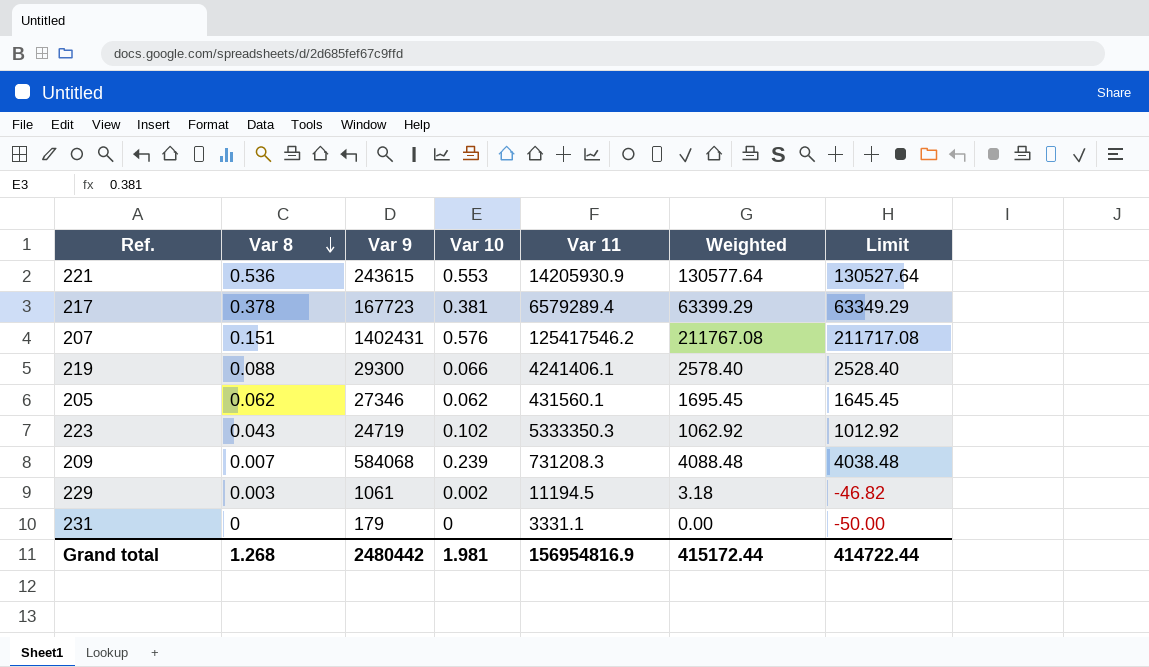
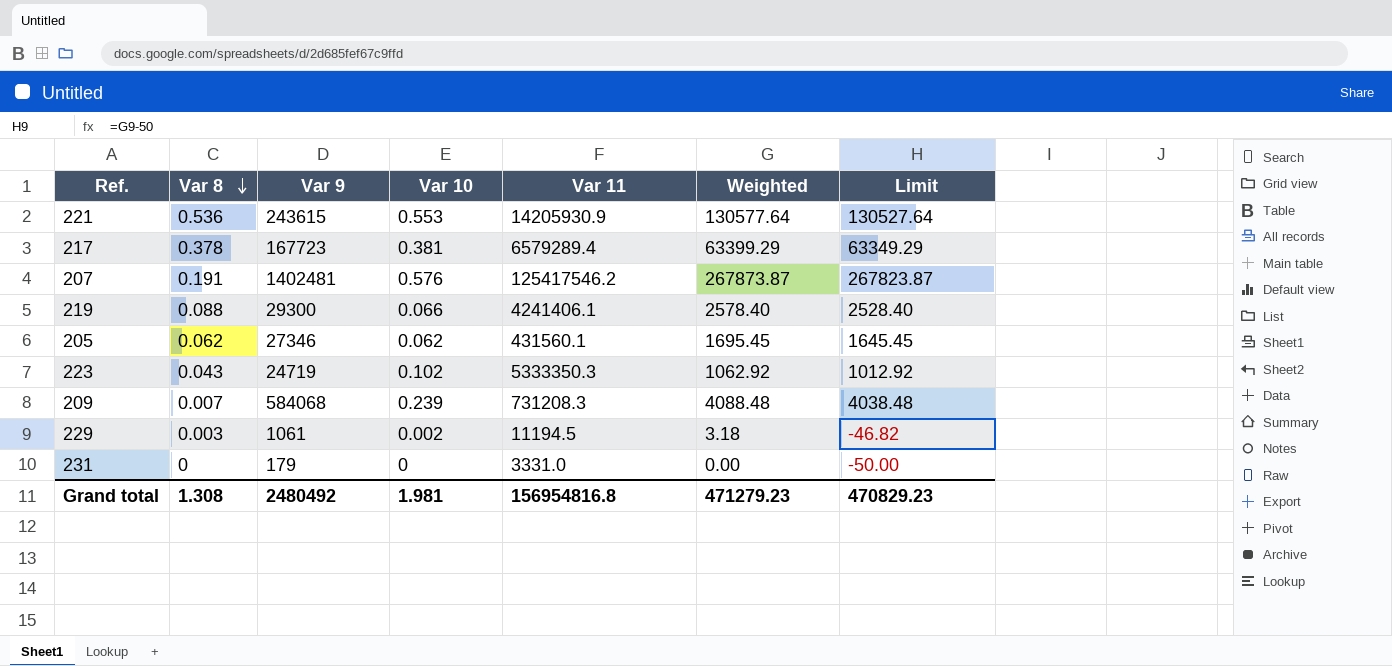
207 | Var 8: 0.151 -> 0.191
207 | Var 9: 1402431 -> 1402481
207 | Weighted: 211767.08 -> 267873.87
207 | Limit: 211717.08 -> 267823.87
231 | Var 11: 3331.1 -> 3331.0
Grand total | Var 8: 1.268 -> 1.308
Grand total | Var 9: 2480442 -> 2480492
Grand total | Var 11: 156954816.9 -> 156954816.8
Grand total | Weighted: 415172.44 -> 471279.23
Grand total | Limit: 414722.44 -> 470829.23

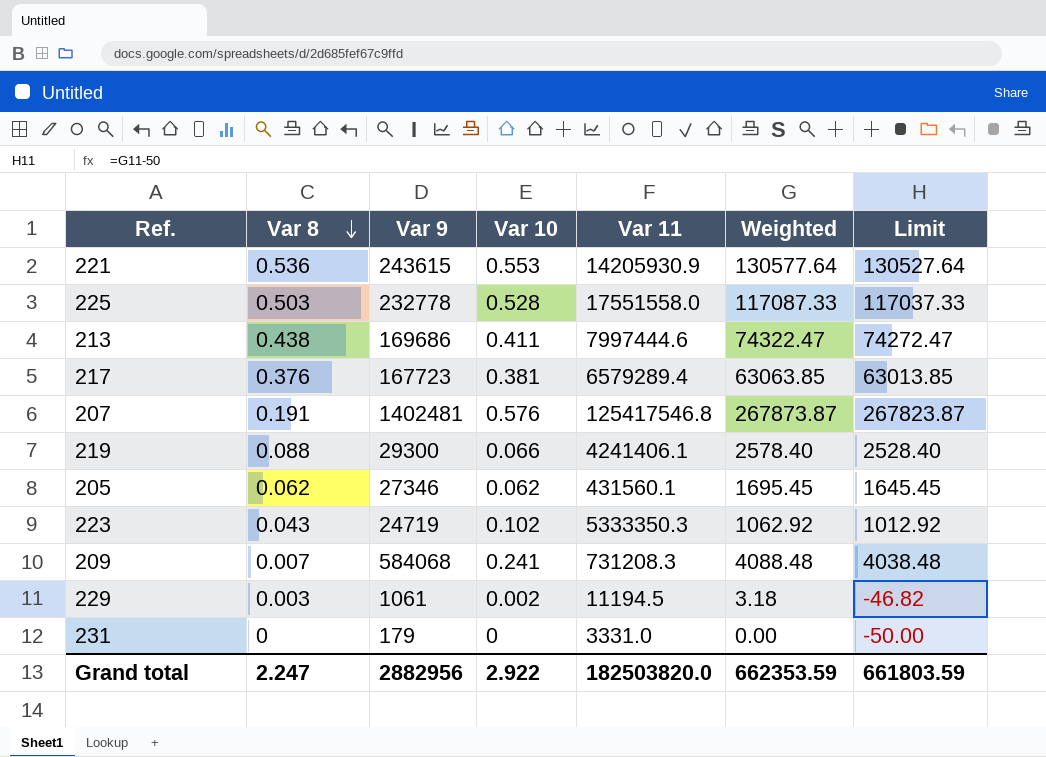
row 225: none -> 0.503 | 232778 | 0.528 | 17551558.0 | 117087.33 | 117037.33
row 213: none -> 0.438 | 169686 | 0.411 | 7997444.6 | 74322.47 | 74272.47
217 | Var 8: 0.378 -> 0.376
217 | Weighted: 63399.29 -> 63063.85
217 | Limit: 63349.29 -> 63013.85
207 | Var 11: 125417546.2 -> 125417546.8
209 | Var 10: 0.239 -> 0.241
Grand total | Var 8: 1.308 -> 2.247
Grand total | Var 9: 2480492 -> 2882956
Grand total | Var 10: 1.981 -> 2.922
Grand total | Var 11: 156954816.8 -> 182503820.0
Grand total | Weighted: 471279.23 -> 662353.59
Grand total | Limit: 470829.23 -> 661803.59

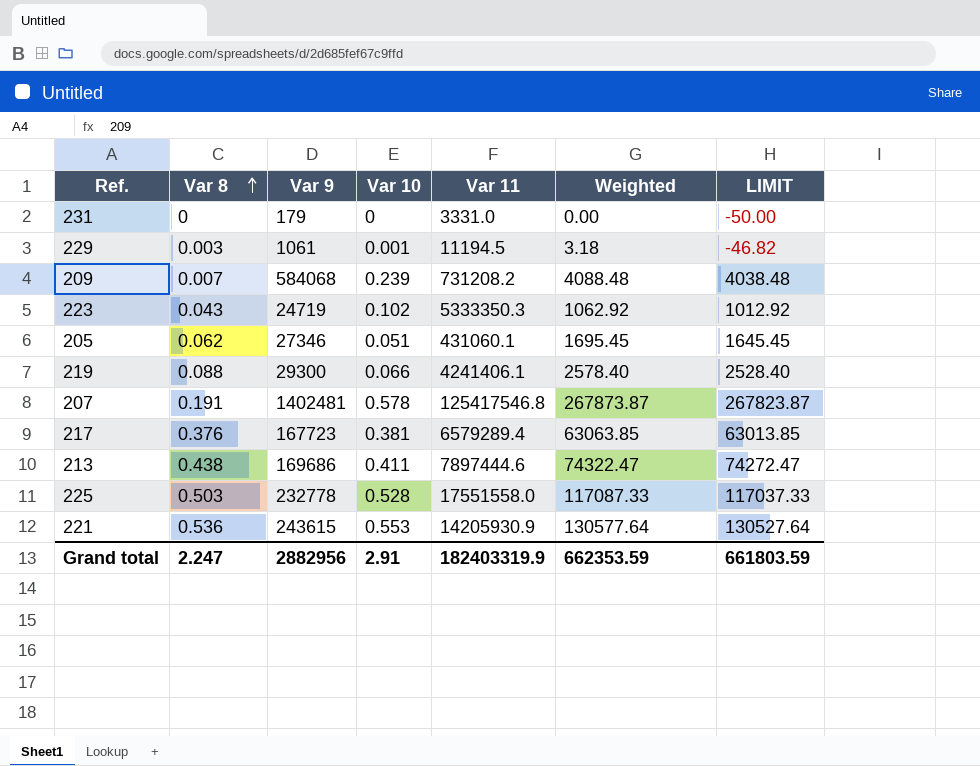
row order: Var 8 descending -> Var 8 ascending
column name: Limit -> LIMIT
229 | Var 10: 0.002 -> 0.001
209 | Var 10: 0.241 -> 0.239
209 | Var 11: 731208.3 -> 731208.2
205 | Var 10: 0.062 -> 0.051
205 | Var 11: 431560.1 -> 431060.1
207 | Var 10: 0.576 -> 0.578
213 | Var 11: 7997444.6 -> 7897444.6
Grand total | Var 10: 2.922 -> 2.91
Grand total | Var 11: 182503820.0 -> 182403319.9

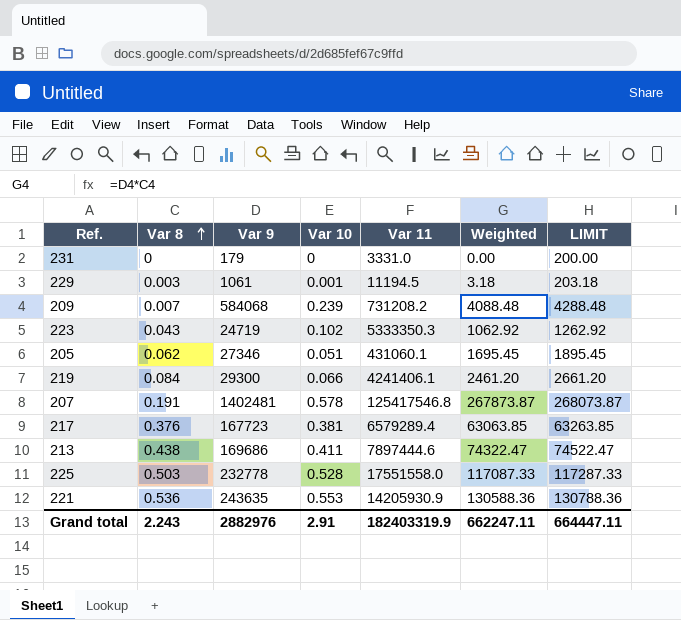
column LIMIT | formula: [Weighted] - 50 -> [Weighted] + 200
219 | Var 8: 0.088 -> 0.084
219 | Weighted: 2578.40 -> 2461.20
221 | Var 9: 243615 -> 243635
221 | Weighted: 130577.64 -> 130588.36
Grand total | Var 8: 2.247 -> 2.243
Grand total | Var 9: 2882956 -> 2882976
Grand total | Weighted: 662353.59 -> 662247.11
Grand total | LIMIT: 661803.59 -> 664447.11

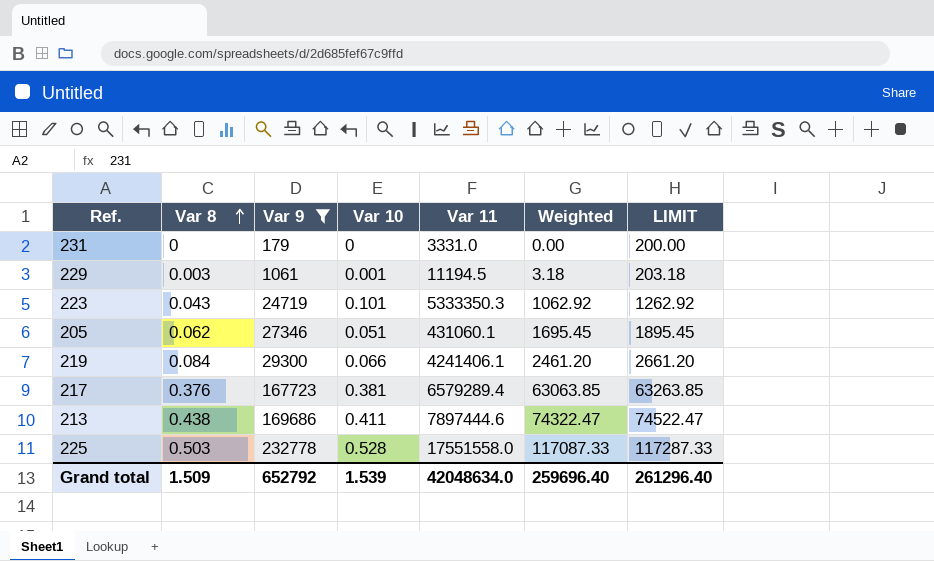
filter: none -> Var 9 <= 232778
223 | Var 10: 0.102 -> 0.101
Grand total | Var 8: 2.243 -> 1.509
Grand total | Var 9: 2882976 -> 652792
Grand total | Var 10: 2.91 -> 1.539
Grand total | Var 11: 182403319.9 -> 42048634.0
Grand total | Weighted: 662247.11 -> 259696.40
Grand total | LIMIT: 664447.11 -> 261296.40

